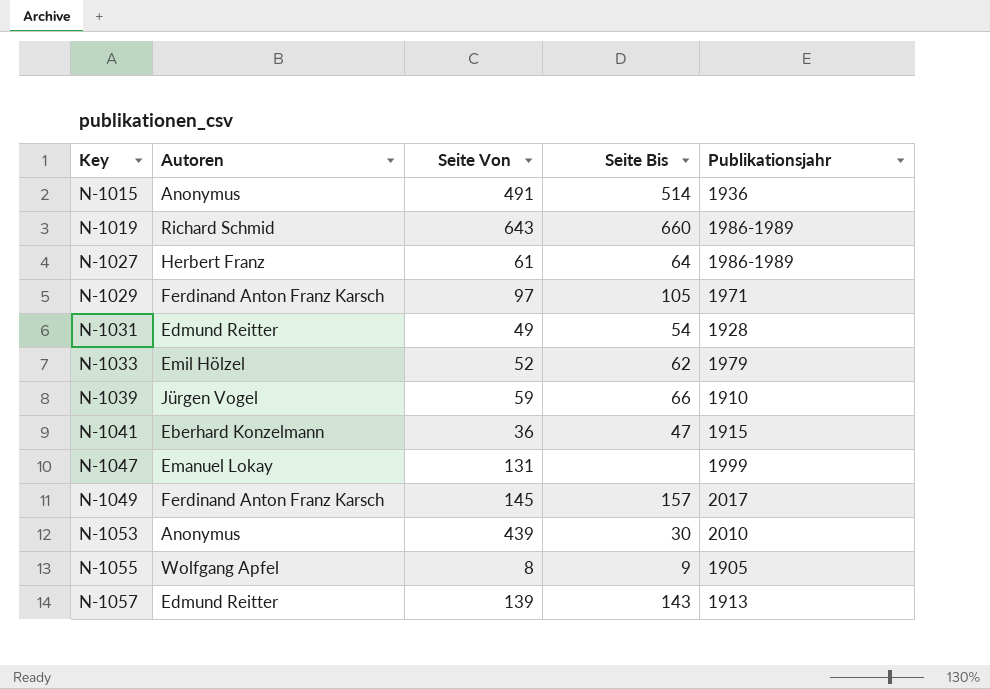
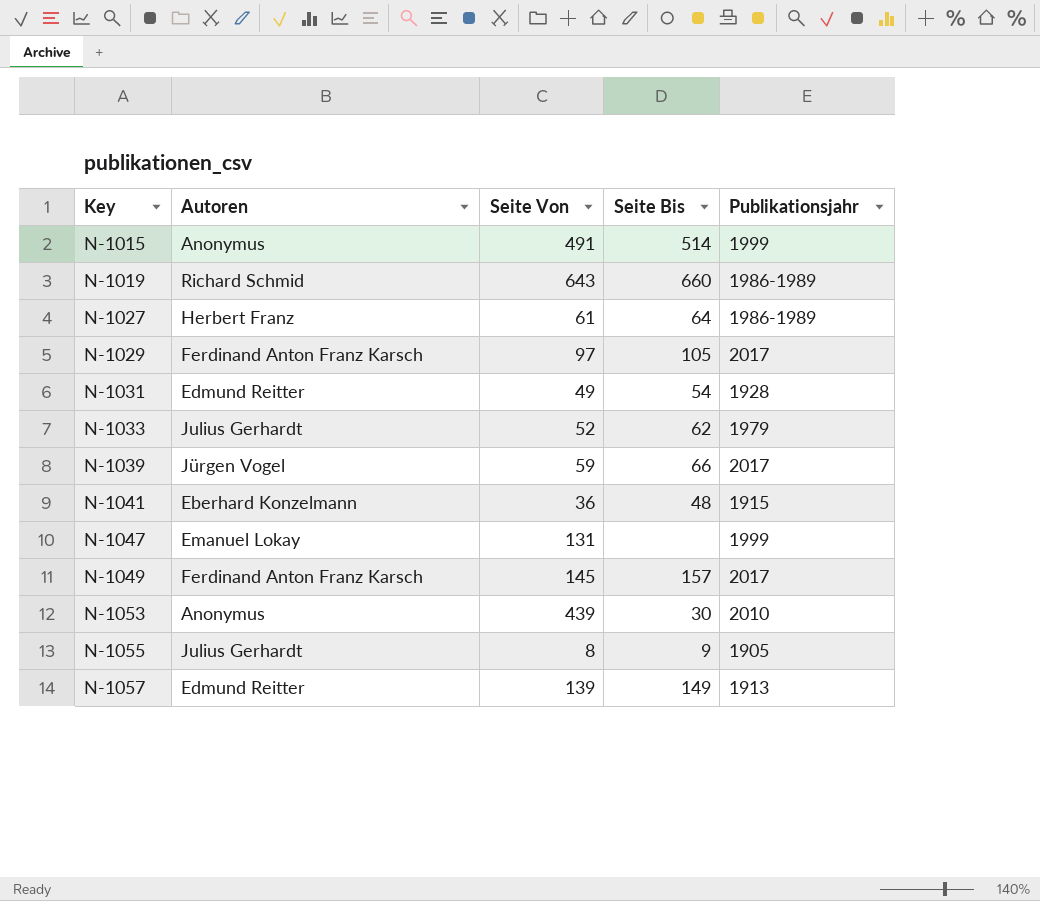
N-1015 | Publikationsjahr: 1936 -> 1999
N-1029 | Publikationsjahr: 1971 -> 2017
N-1033 | Autoren: Emil Hölzel -> Julius Gerhardt
N-1039 | Publikationsjahr: 1910 -> 2017
N-1041 | Seite Bis: 47 -> 48
N-1055 | Autoren: Wolfgang Apfel -> Julius Gerhardt
N-1057 | Seite Bis: 143 -> 149

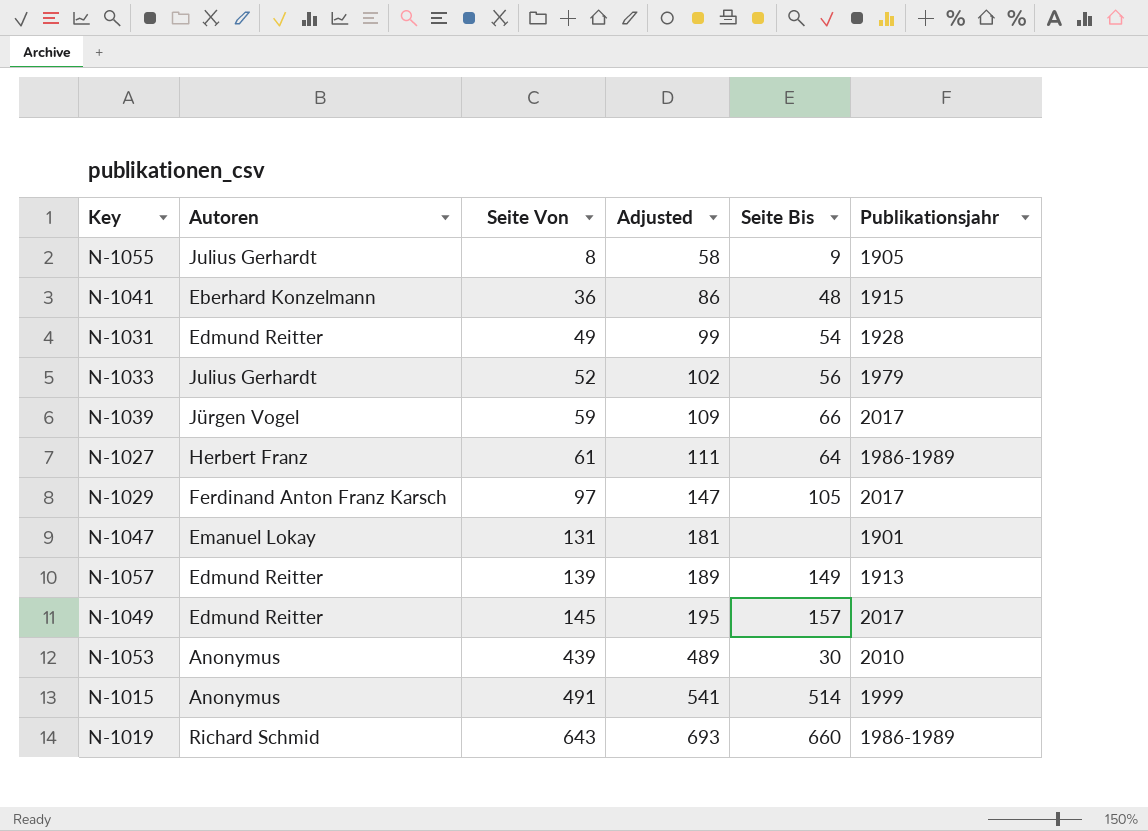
row order: Key ascending -> Seite Von ascending
column Adjusted | formula: none -> [Seite Von] + 50
N-1033 | Seite Bis: 62 -> 56
N-1047 | Publikationsjahr: 1999 -> 1901
N-1049 | Autoren: Ferdinand Anton Franz Karsch -> Edmund Reitter

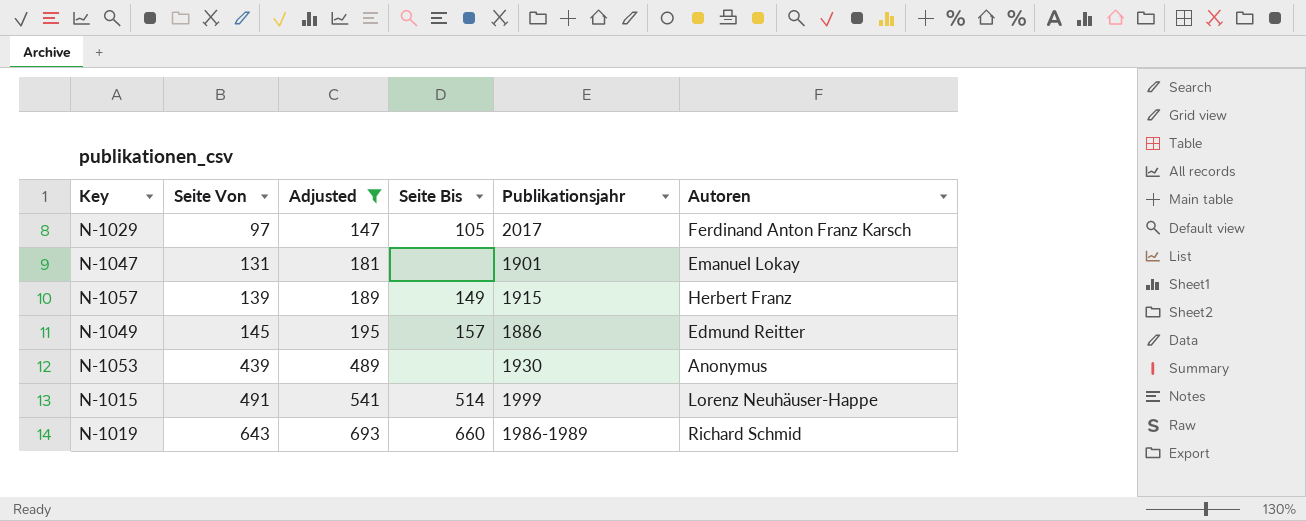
filter: none -> Adjusted >= 147
column Autoren | position: 2 -> 6
N-1057 | Publikationsjahr: 1913 -> 1915
N-1057 | Autoren: Edmund Reitter -> Herbert Franz
N-1049 | Publikationsjahr: 2017 -> 1886
N-1053 | Seite Bis: 30 -> none
N-1053 | Publikationsjahr: 2010 -> 1930
N-1015 | Autoren: Anonymus -> Lorenz Neuhäuser-Happe

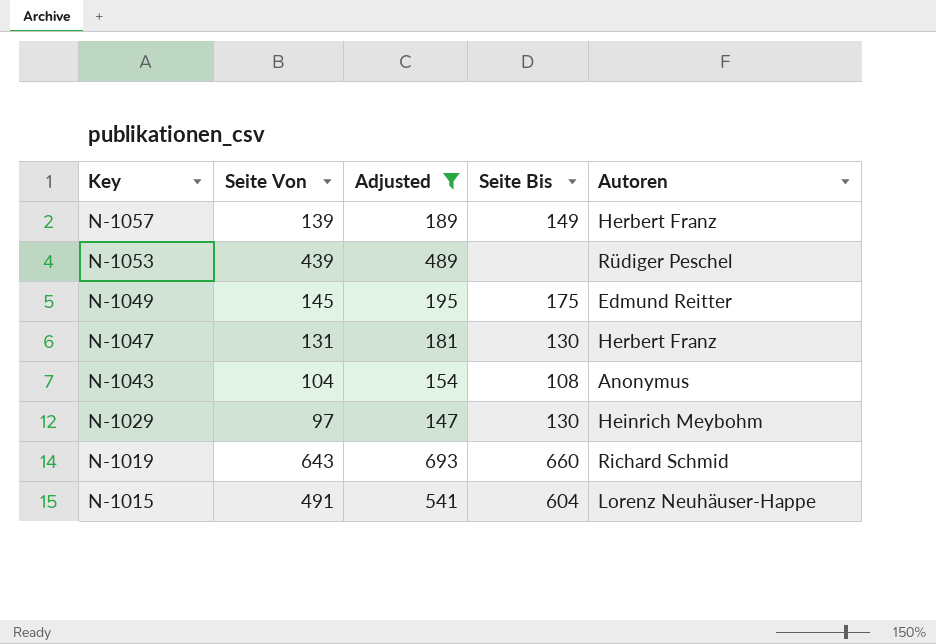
row order: Seite Von ascending -> Key descending
column Publikationsjahr | position: 5 -> none
N-1053 | Autoren: Anonymus -> Rüdiger Peschel
N-1049 | Seite Bis: 157 -> 175
N-1047 | Seite Bis: none -> 130
N-1047 | Autoren: Emanuel Lokay -> Herbert Franz
row N-1043: none -> 104 | 154 | 108 | Anonymus
N-1029 | Seite Bis: 105 -> 130
N-1029 | Autoren: Ferdinand Anton Franz Karsch -> Heinrich Meybohm
N-1015 | Seite Bis: 514 -> 604

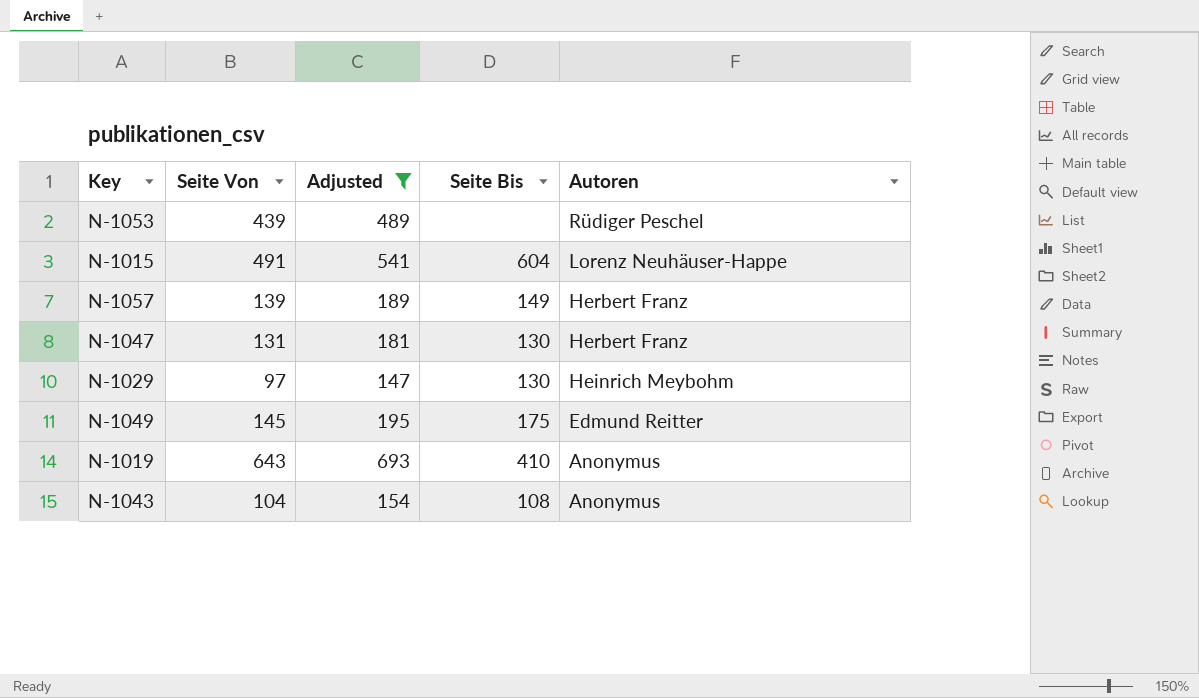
row order: Key descending -> Autoren descending
N-1019 | Seite Bis: 660 -> 410
N-1019 | Autoren: Richard Schmid -> Anonymus

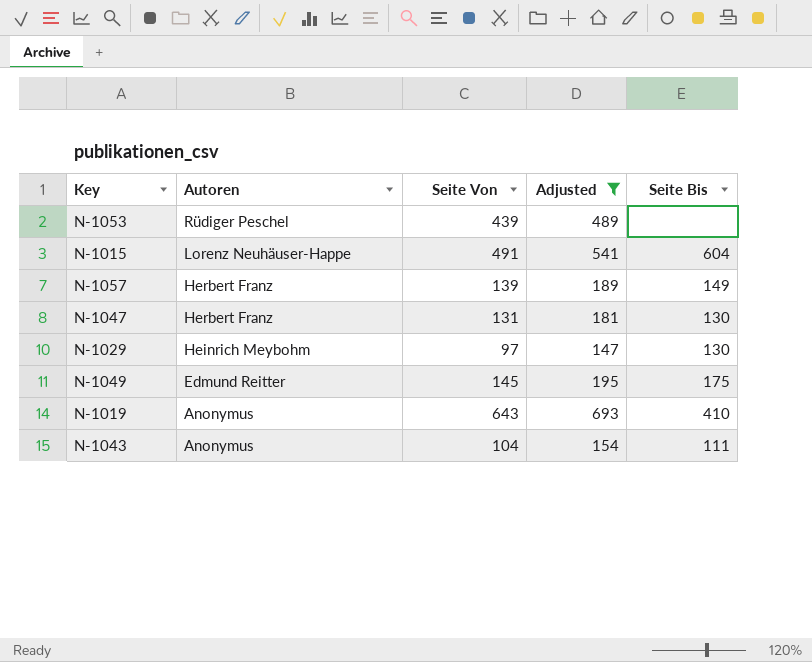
column Autoren | position: 5 -> 2
N-1043 | Seite Bis: 108 -> 111

